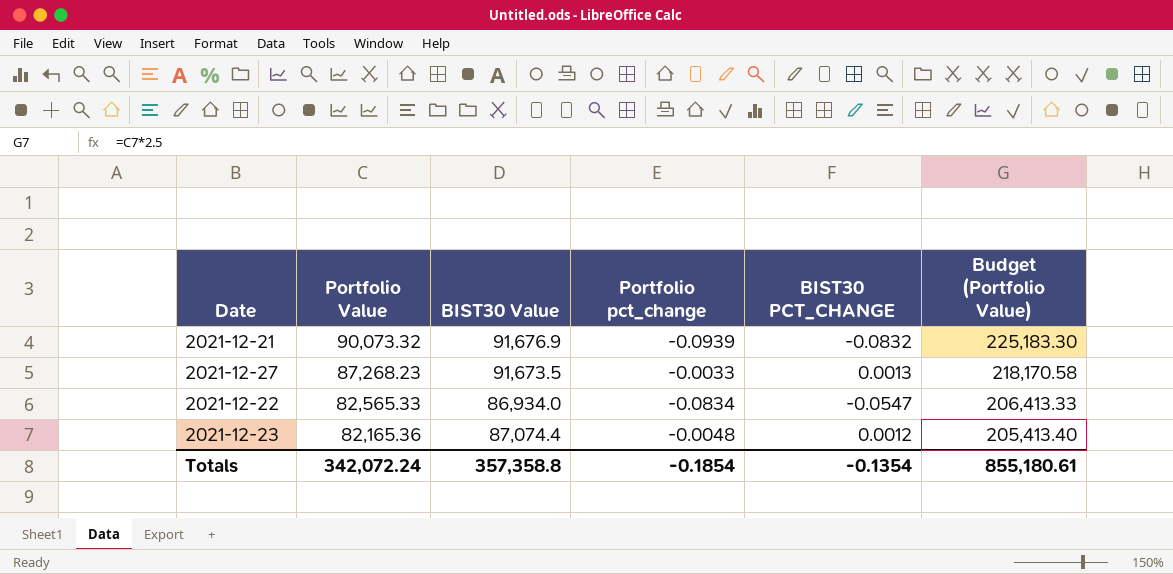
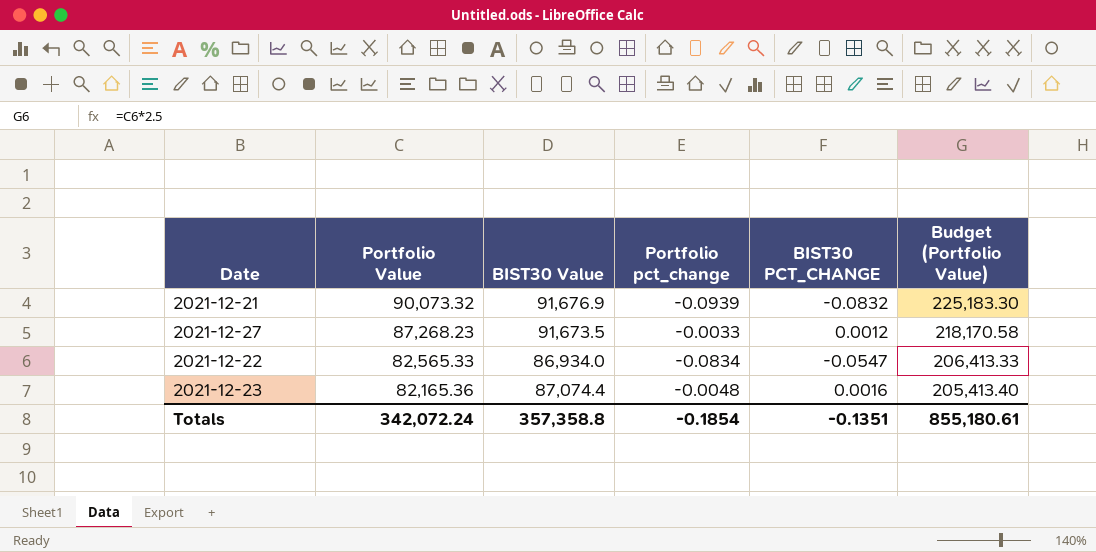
2021-12-27 | BIST30 PCT_CHANGE: 0.0013 -> 0.0012
2021-12-23 | BIST30 PCT_CHANGE: 0.0012 -> 0.0016
Totals | BIST30 PCT_CHANGE: -0.1354 -> -0.1351

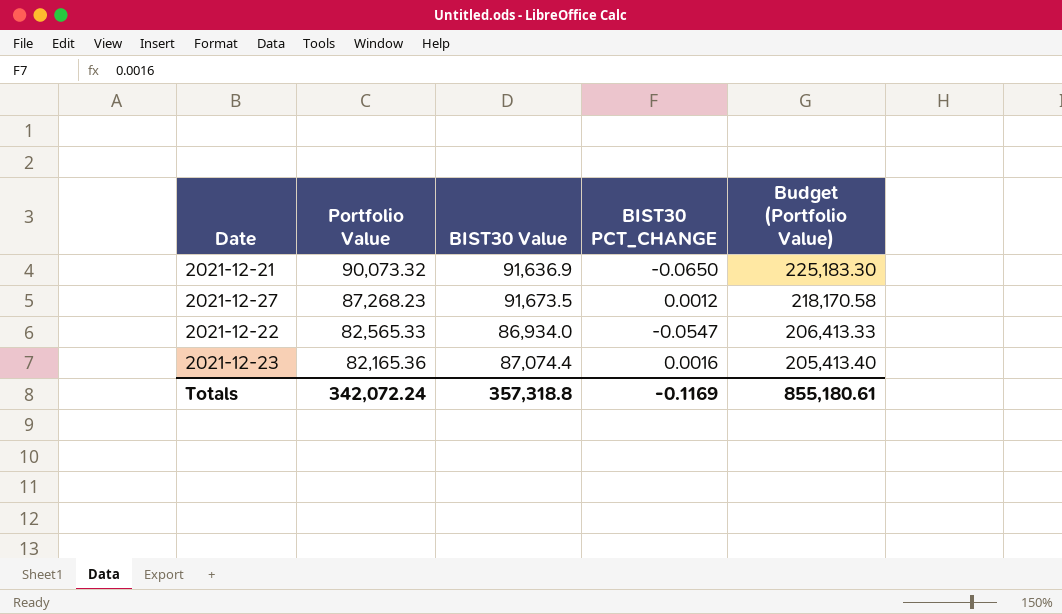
column Portfolio pct_change | position: 4 -> none
2021-12-21 | BIST30 Value: 91,676.9 -> 91,636.9
2021-12-21 | BIST30 PCT_CHANGE: -0.0832 -> -0.0650
Totals | BIST30 Value: 357,358.8 -> 357,318.8
Totals | BIST30 PCT_CHANGE: -0.1351 -> -0.1169

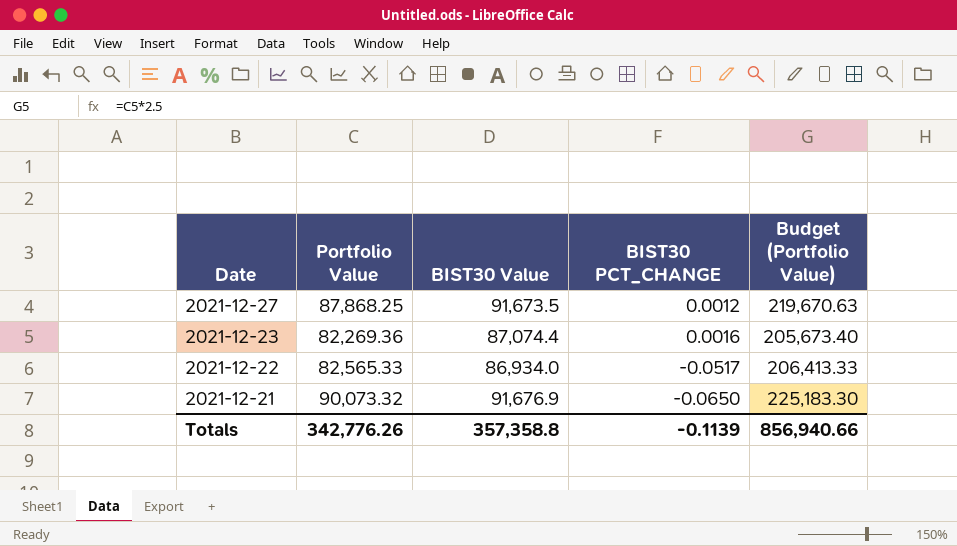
row order: Portfolio Value descending -> Date descending
2021-12-27 | Portfolio Value: 87,268.23 -> 87,868.25
2021-12-27 | Budget (Portfolio Value): 218,170.58 -> 219,670.63
2021-12-23 | Portfolio Value: 82,165.36 -> 82,269.36
2021-12-23 | Budget (Portfolio Value): 205,413.40 -> 205,673.40
2021-12-22 | BIST30 PCT_CHANGE: -0.0547 -> -0.0517
2021-12-21 | BIST30 Value: 91,636.9 -> 91,676.9
Totals | Portfolio Value: 342,072.24 -> 342,776.26
Totals | BIST30 Value: 357,318.8 -> 357,358.8
Totals | BIST30 PCT_CHANGE: -0.1169 -> -0.1139
Totals | Budget (Portfolio Value): 855,180.61 -> 856,940.66

